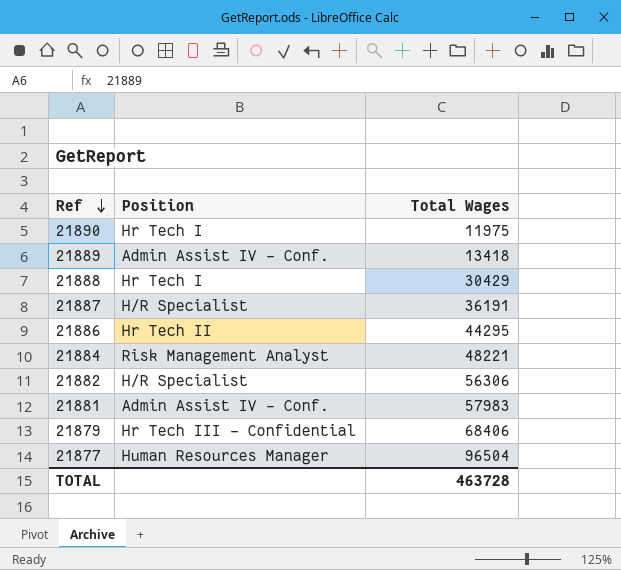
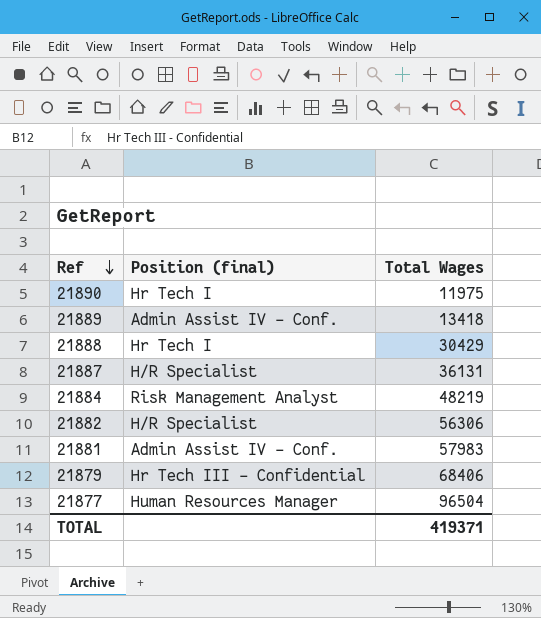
column name: Position -> Position (final)
row 21886: Hr Tech II | 44295 -> none
21887 | Total Wages: 36191 -> 36131
21884 | Total Wages: 48221 -> 48219
TOTAL | Total Wages: 463728 -> 419371

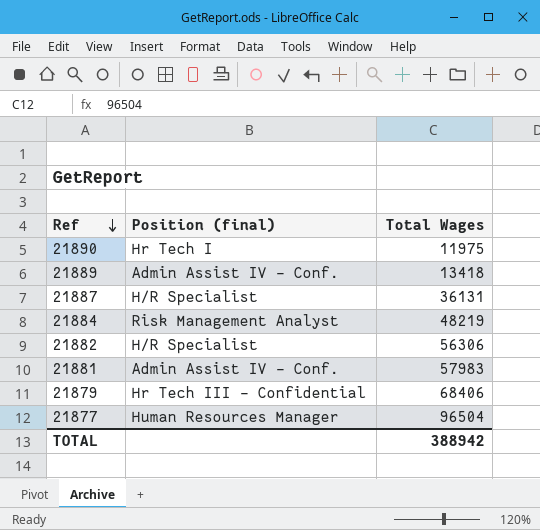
row 21888: Hr Tech I | 30429 -> none
TOTAL | Total Wages: 419371 -> 388942

